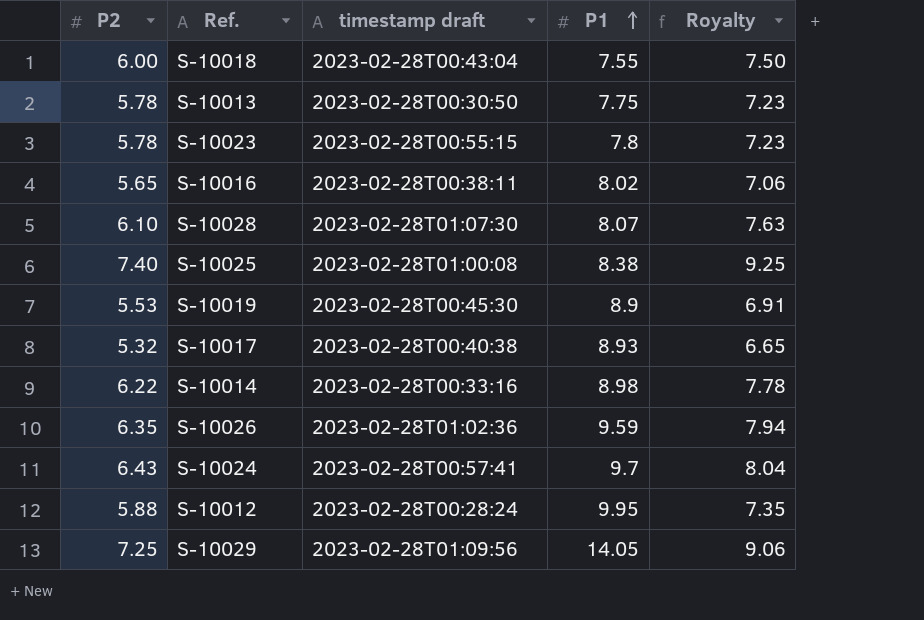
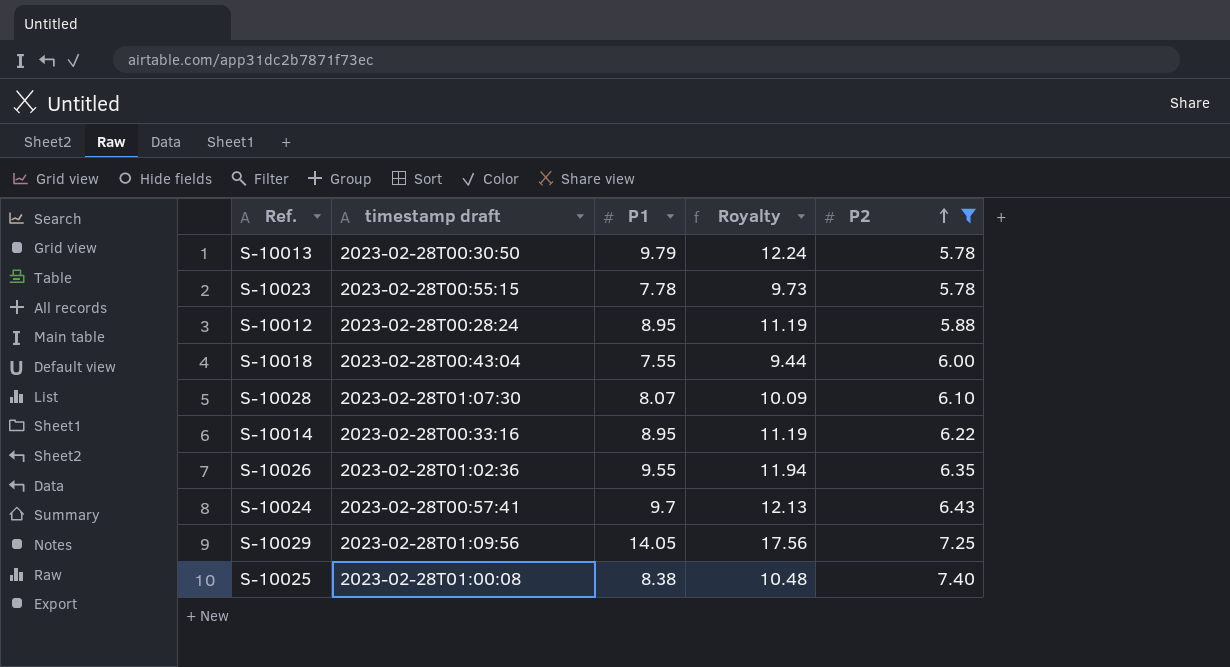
filter: none -> P2 >= 5.78
row order: P1 ascending -> P2 ascending
column Royalty | formula: [P2] * 1.25 -> [P1] * 1.25
column P2 | position: 1 -> 5
S-10013 | P1: 7.75 -> 9.79
S-10023 | P1: 7.8 -> 7.78
S-10012 | P1: 9.95 -> 8.95
S-10014 | P1: 8.98 -> 8.95
S-10026 | P1: 9.59 -> 9.55

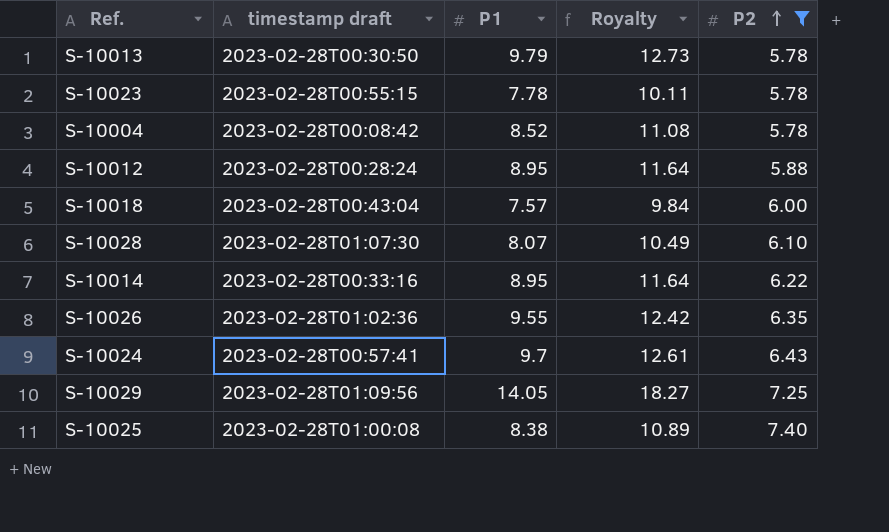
column Royalty | formula: [P1] * 1.25 -> [P1] * 1.3
row S-10004: none -> 2023-02-28T00:08:42 | 8.52 | 11.08 | 5.78
S-10018 | P1: 7.55 -> 7.57

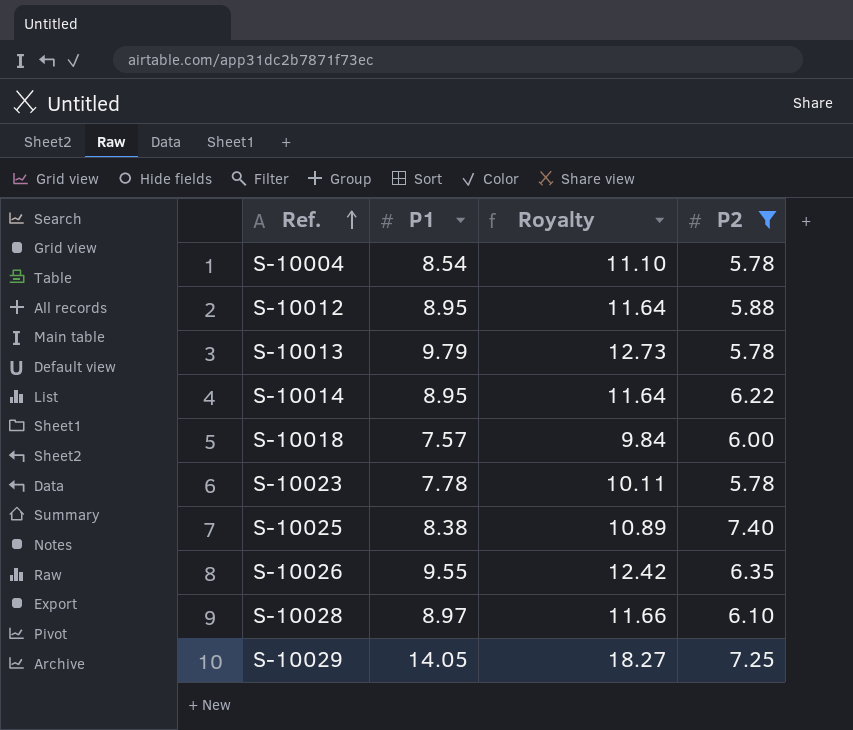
row order: P2 ascending -> Ref. ascending
column timestamp draft | position: 2 -> none
row S-10024: 2023-02-28T00:57:41 | 9.7 | 12.61 | 6.43 -> none
S-10004 | P1: 8.52 -> 8.54
S-10004 | Royalty: 11.08 -> 11.10
S-10028 | P1: 8.07 -> 8.97
S-10028 | Royalty: 10.49 -> 11.66

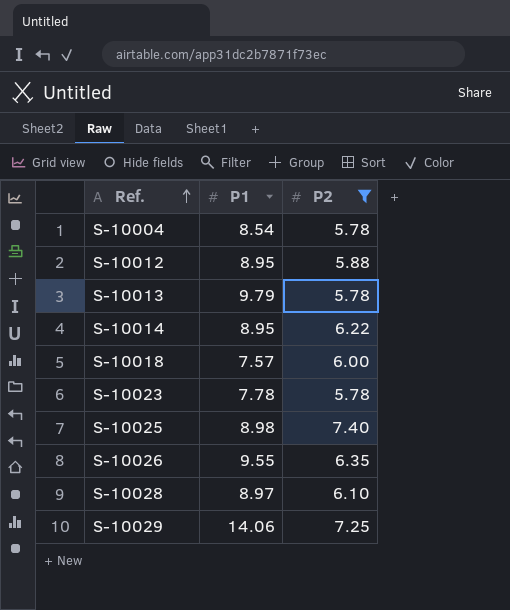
column Royalty | formula: [P1] * 1.3 -> none
S-10025 | P1: 8.38 -> 8.98
S-10029 | P1: 14.05 -> 14.06

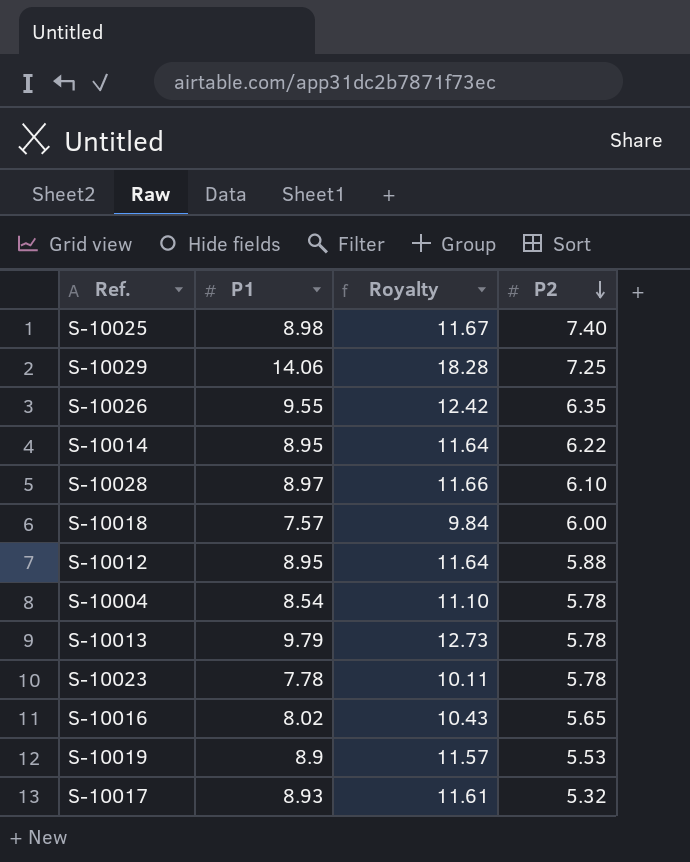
filter: P2 >= 5.78 -> none
row order: Ref. ascending -> P2 descending
column Royalty | formula: none -> [P1] * 1.3

